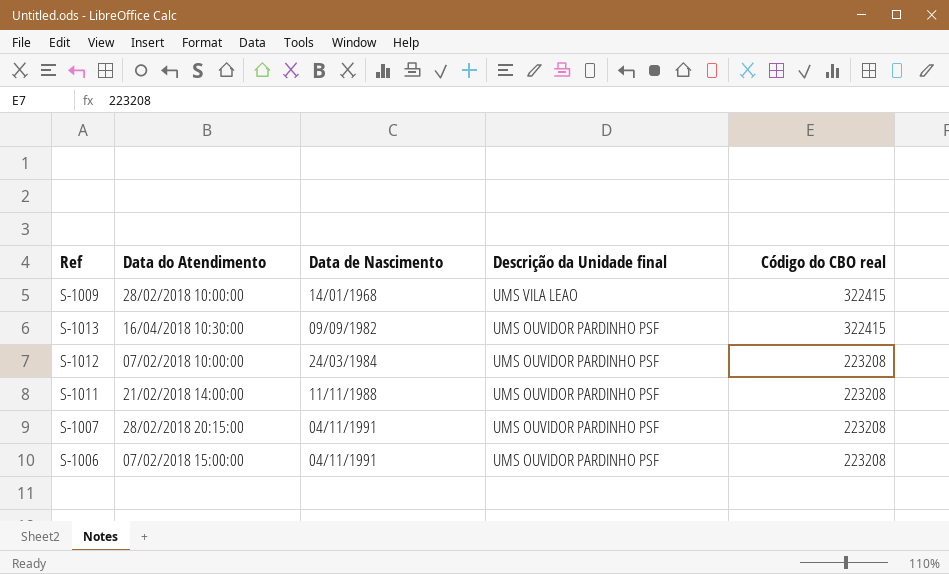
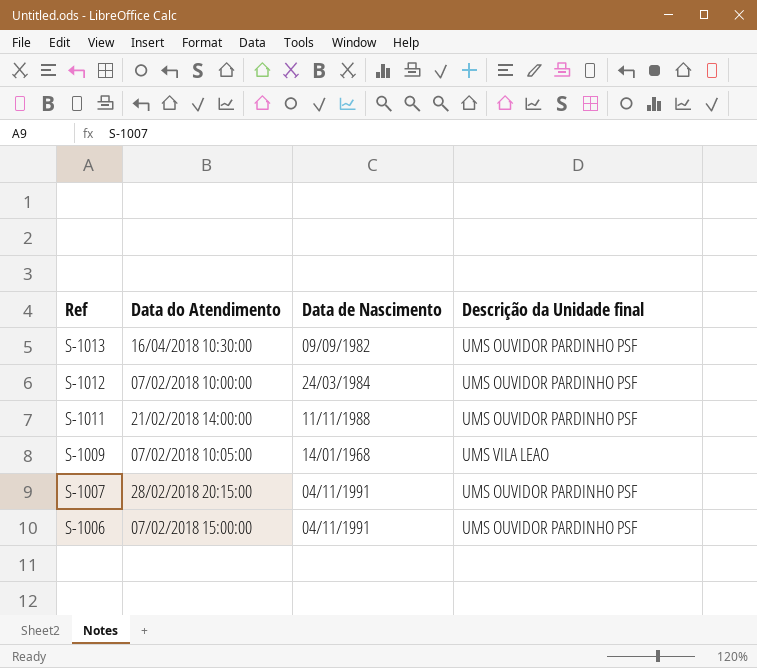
row order: Data de Nascimento ascending -> Ref descending
column Código do CBO real | position: 5 -> none
S-1009 | Data do Atendimento: 28/02/2018 10:00:00 -> 07/02/2018 10:05:00

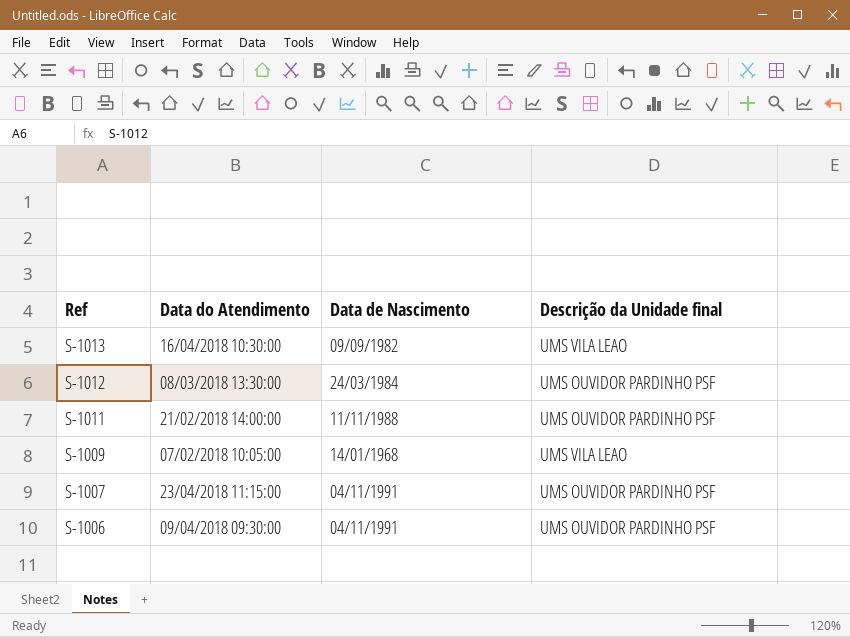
S-1013 | Descrição da Unidade final: UMS OUVIDOR PARDINHO PSF -> UMS VILA LEAO
S-1012 | Data do Atendimento: 07/02/2018 10:00:00 -> 08/03/2018 13:30:00
S-1007 | Data do Atendimento: 28/02/2018 20:15:00 -> 23/04/2018 11:15:00
S-1006 | Data do Atendimento: 07/02/2018 15:00:00 -> 09/04/2018 09:30:00

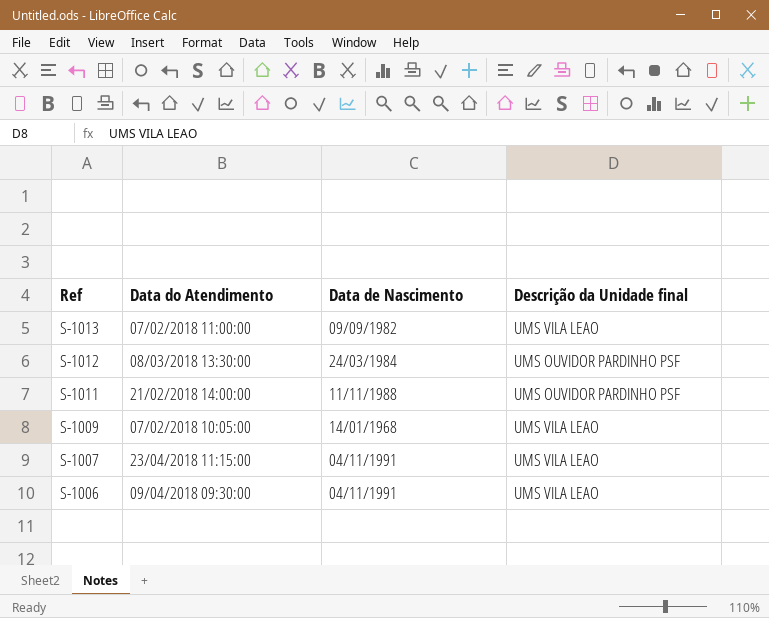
S-1013 | Data do Atendimento: 16/04/2018 10:30:00 -> 07/02/2018 11:00:00
S-1007 | Descrição da Unidade final: UMS OUVIDOR PARDINHO PSF -> UMS VILA LEAO
S-1006 | Descrição da Unidade final: UMS OUVIDOR PARDINHO PSF -> UMS VILA LEAO

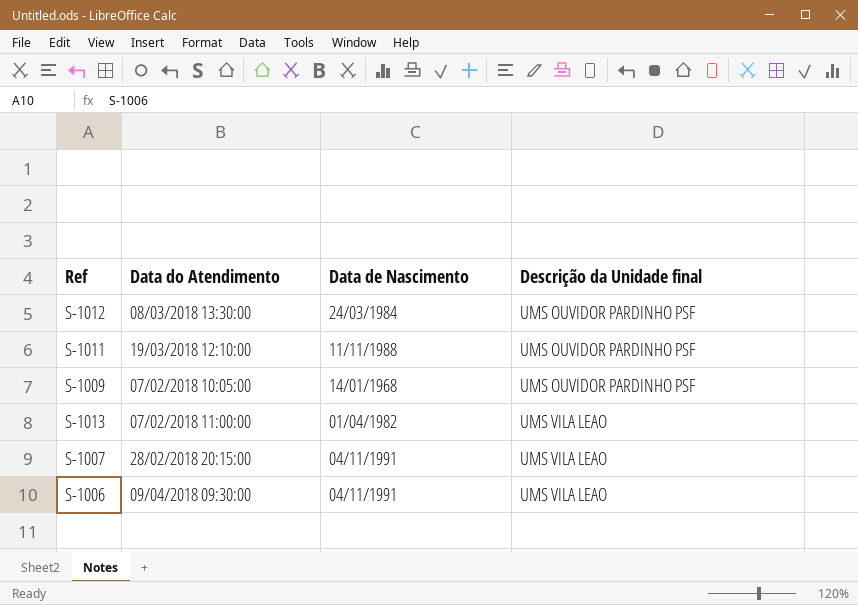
row order: Ref descending -> Descrição da Unidade final ascending
S-1011 | Data do Atendimento: 21/02/2018 14:00:00 -> 19/03/2018 12:10:00
S-1009 | Descrição da Unidade final: UMS VILA LEAO -> UMS OUVIDOR PARDINHO PSF
S-1013 | Data de Nascimento: 09/09/1982 -> 01/04/1982
S-1007 | Data do Atendimento: 23/04/2018 11:15:00 -> 28/02/2018 20:15:00

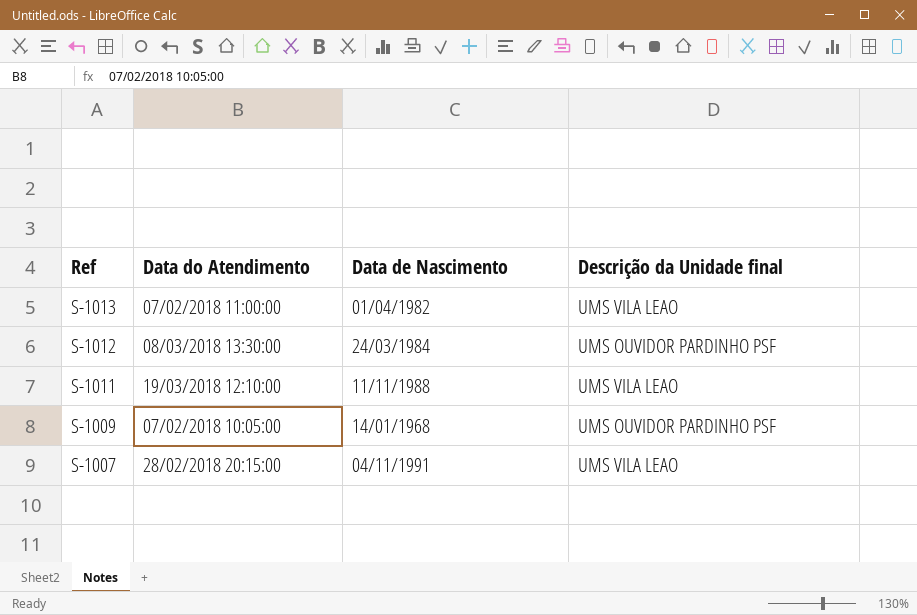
row order: Descrição da Unidade final ascending -> Ref descending
row S-1006: 09/04/2018 09:30:00 | 04/11/1991 | UMS VILA LEAO -> none
S-1011 | Descrição da Unidade final: UMS OUVIDOR PARDINHO PSF -> UMS VILA LEAO

